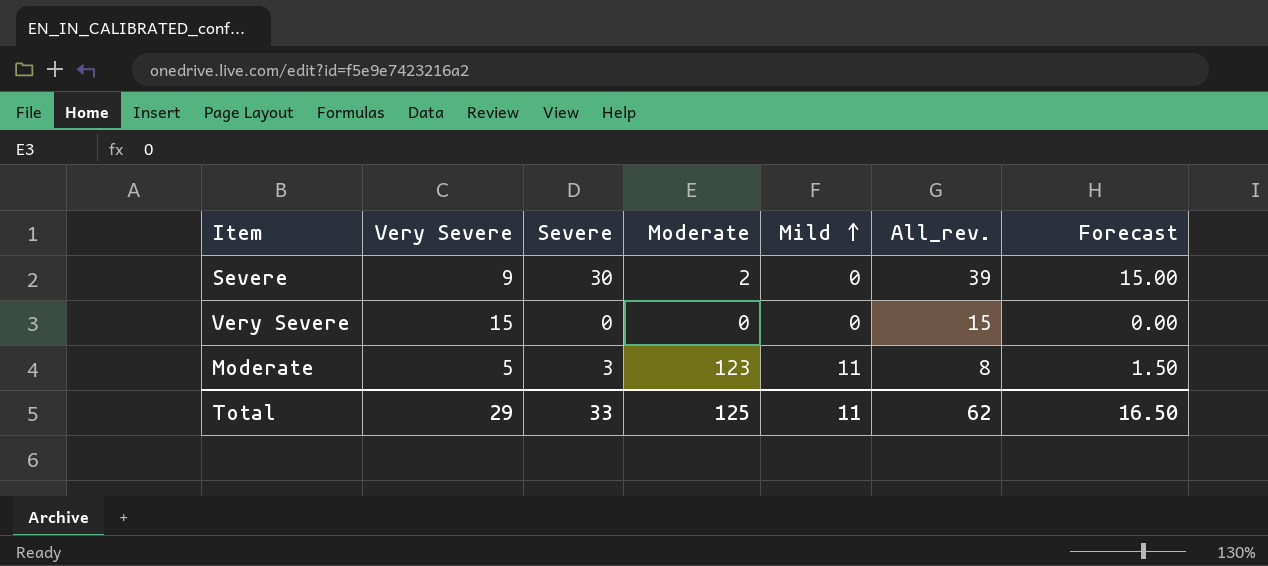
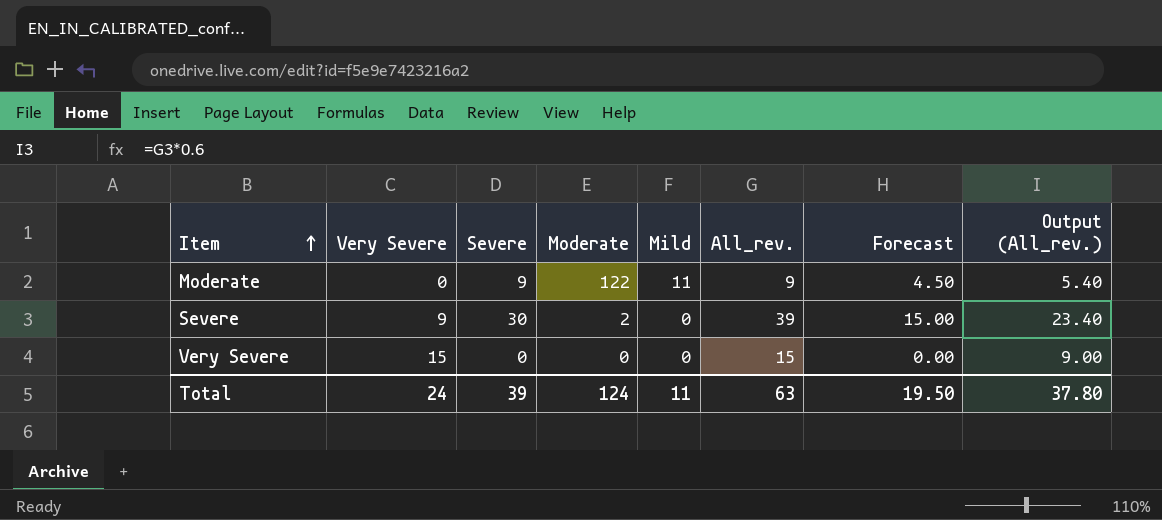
row order: Mild ascending -> Item ascending
column Output (All_rev.) | formula: none -> [All_rev.] * 0.6
Moderate | Very Severe: 5 -> 0
Moderate | Severe: 3 -> 9
Moderate | Moderate: 123 -> 122
Moderate | All_rev.: 8 -> 9
Moderate | Forecast: 1.50 -> 4.50
Total | Very Severe: 29 -> 24
Total | Severe: 33 -> 39
Total | Moderate: 125 -> 124
Total | All_rev.: 62 -> 63
Total | Forecast: 16.50 -> 19.50

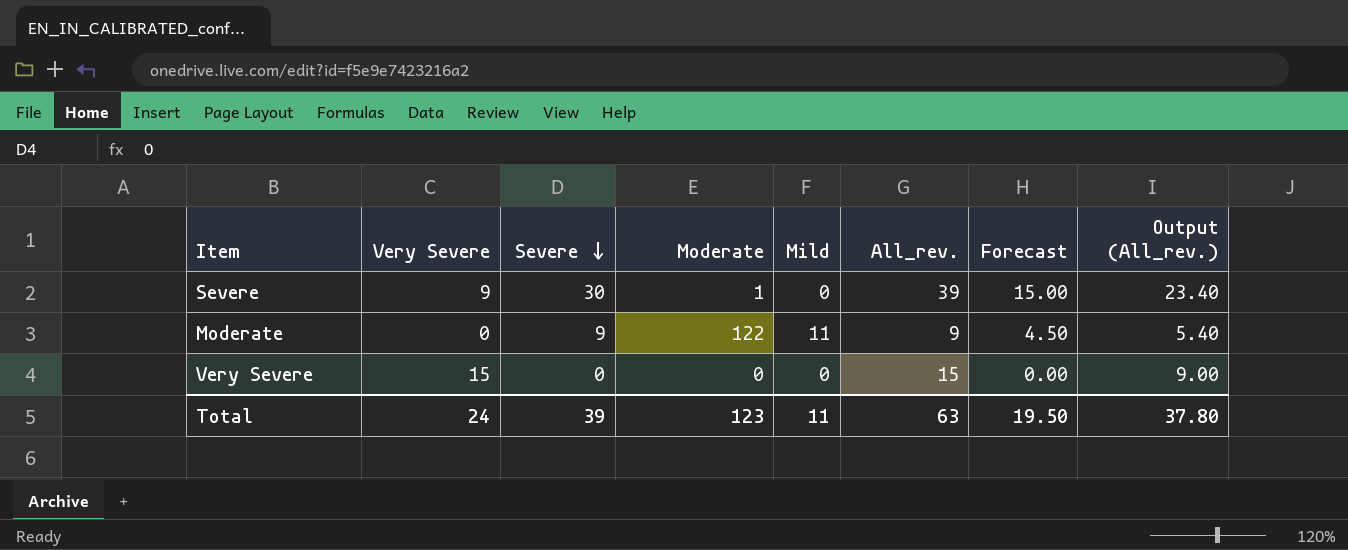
row order: Item ascending -> Severe descending
Severe | Moderate: 2 -> 1
Total | Moderate: 124 -> 123

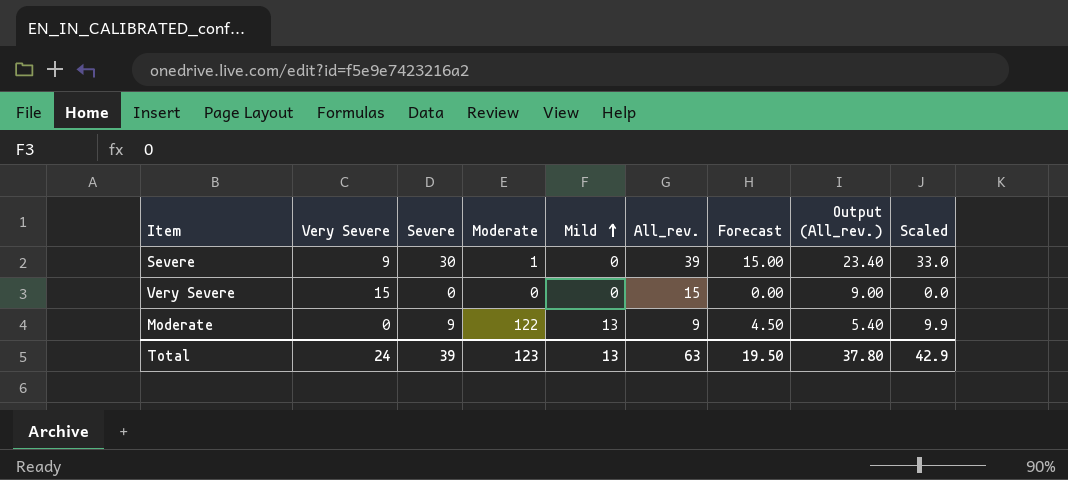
row order: Severe descending -> Mild ascending
column Scaled | formula: none -> [Severe] * 1.1
Moderate | Mild: 11 -> 13
Total | Mild: 11 -> 13

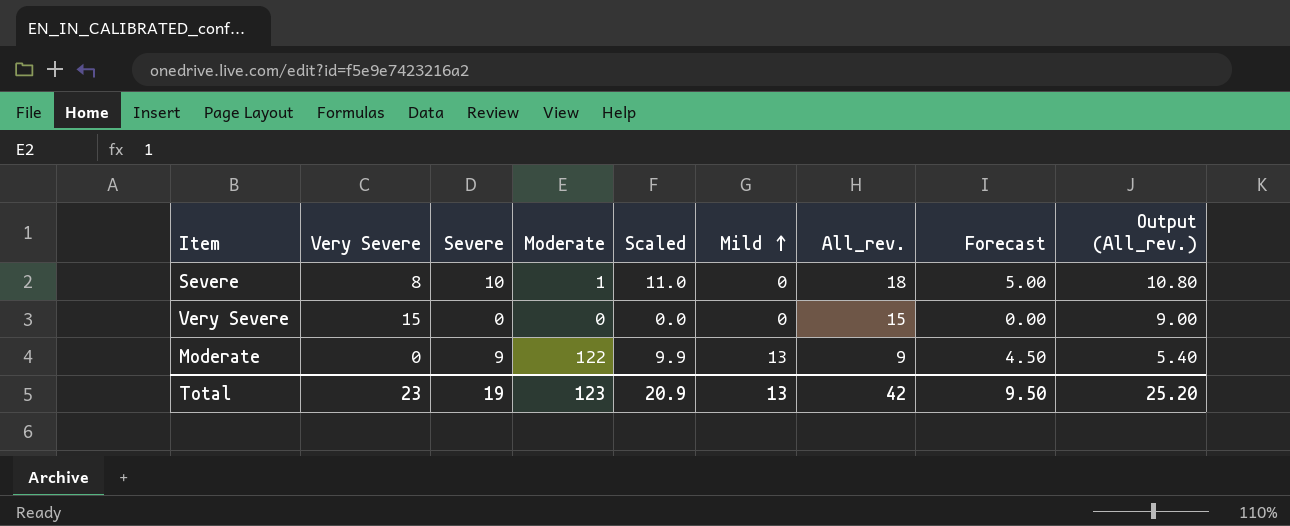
column Scaled | position: 9 -> 5
Severe | Very Severe: 9 -> 8
Severe | Severe: 30 -> 10
Severe | Scaled: 33.0 -> 11.0
Severe | All_rev.: 39 -> 18
Severe | Forecast: 15.00 -> 5.00
Severe | Output (All_rev.): 23.40 -> 10.80
Total | Very Severe: 24 -> 23
Total | Severe: 39 -> 19
Total | Scaled: 42.9 -> 20.9
Total | All_rev.: 63 -> 42
Total | Forecast: 19.50 -> 9.50
Total | Output (All_rev.): 37.80 -> 25.20

